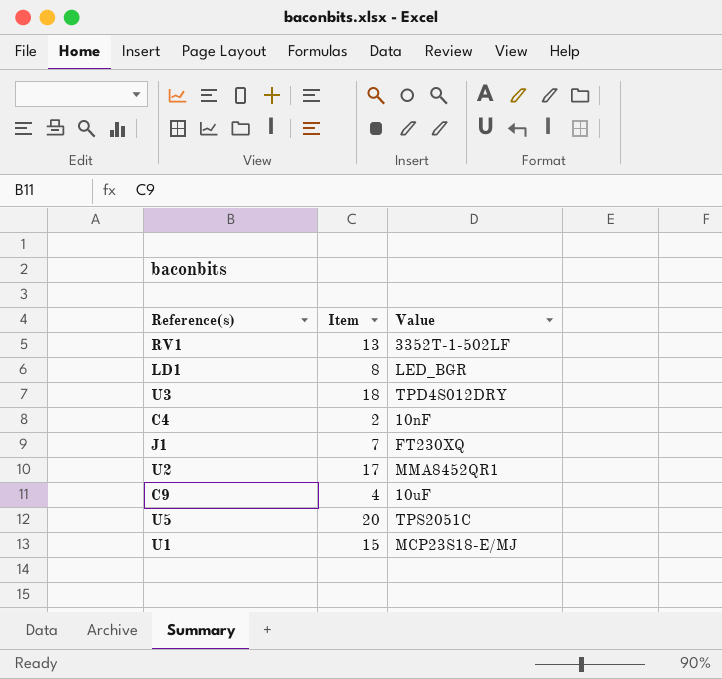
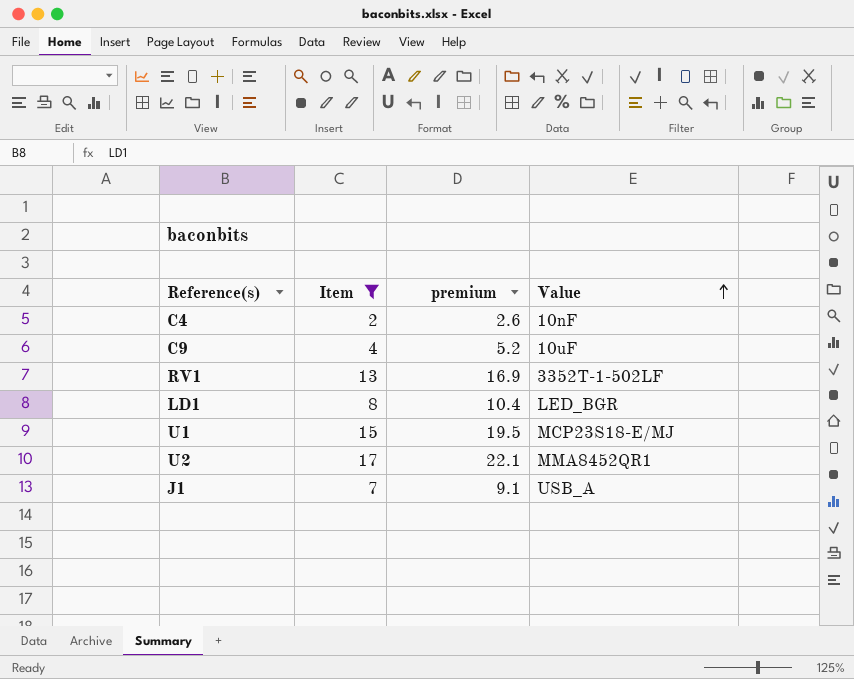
filter: none -> Item <= 17
row order: none -> Value ascending
column premium | formula: none -> [Item] * 1.3
J1 | Value: FT230XQ -> USB_A

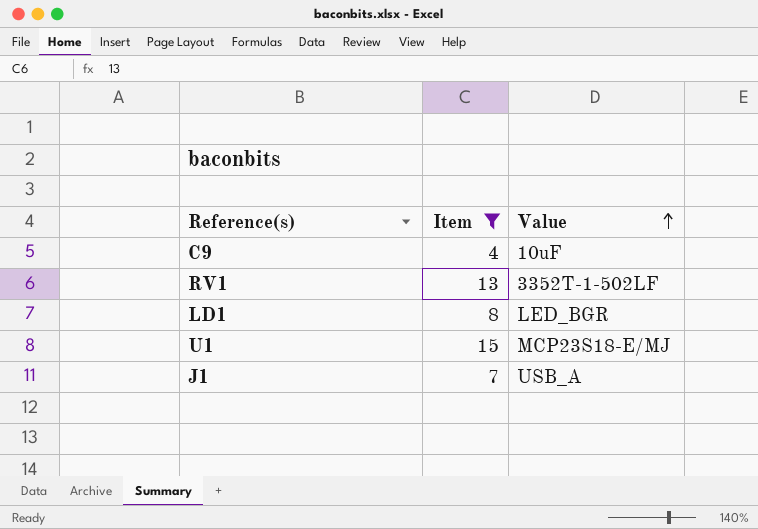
column premium | formula: [Item] * 1.3 -> none
row C4: 2 | 2.6 | 10nF -> none
row U2: 17 | 22.1 | MMA8452QR1 -> none

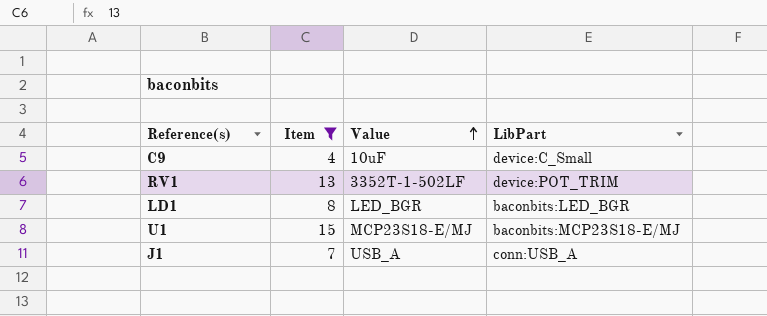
column LibPart | position: none -> 4

